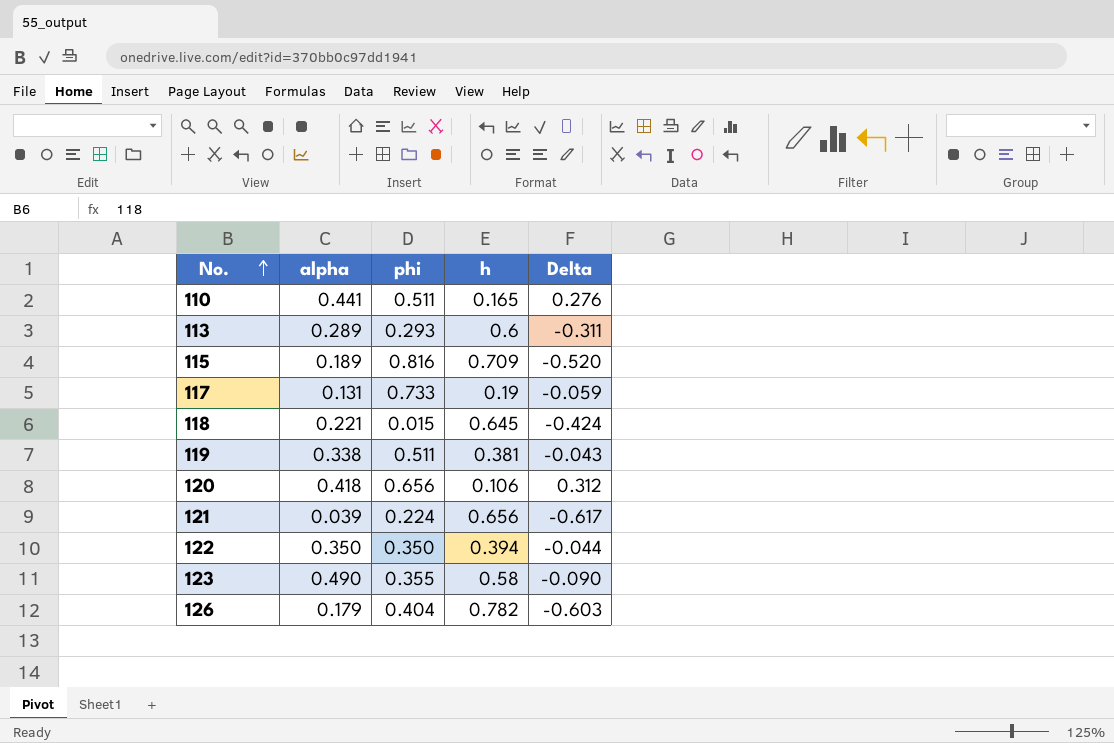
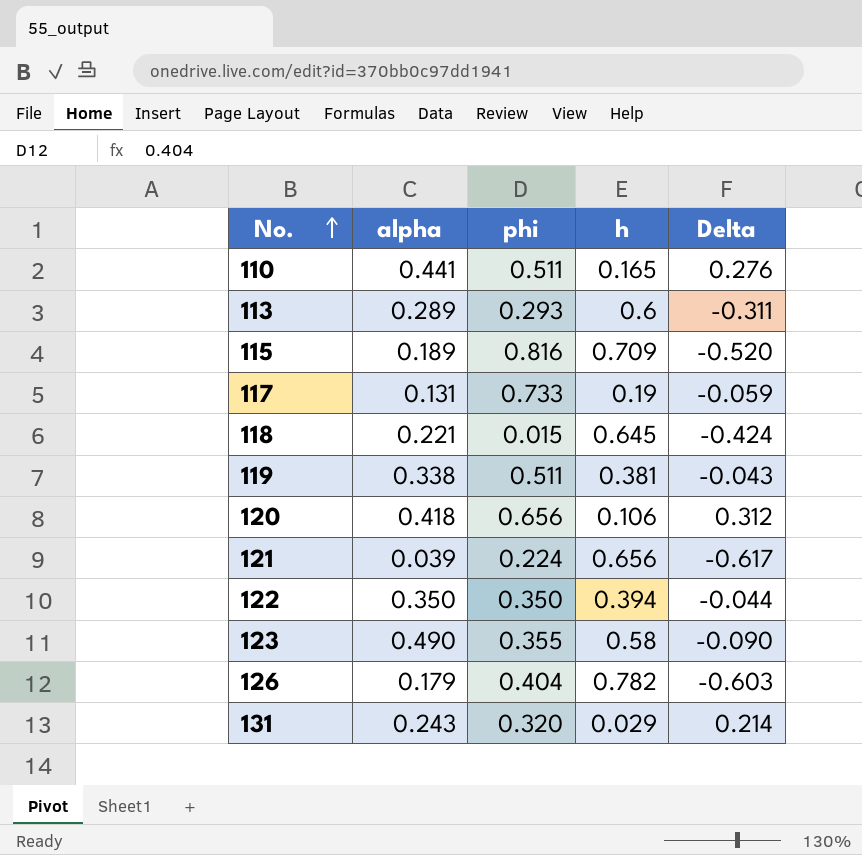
row 131: none -> 0.243 | 0.320 | 0.029 | 0.214

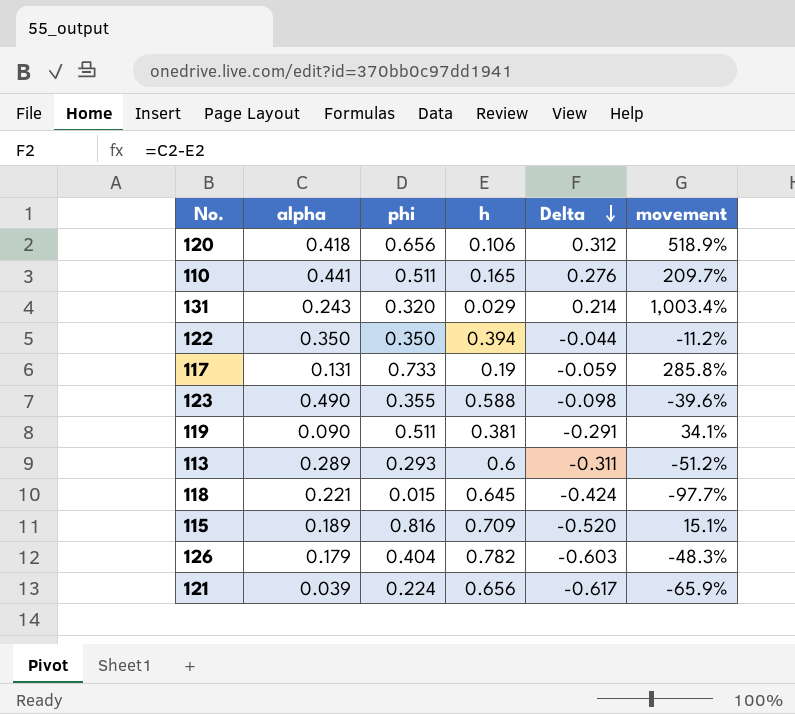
row order: No. ascending -> Delta descending
column movement | formula: none -> ([phi] - [h]) / [h]
123 | h: 0.58 -> 0.588
123 | Delta: -0.090 -> -0.098
119 | alpha: 0.338 -> 0.090
119 | Delta: -0.043 -> -0.291

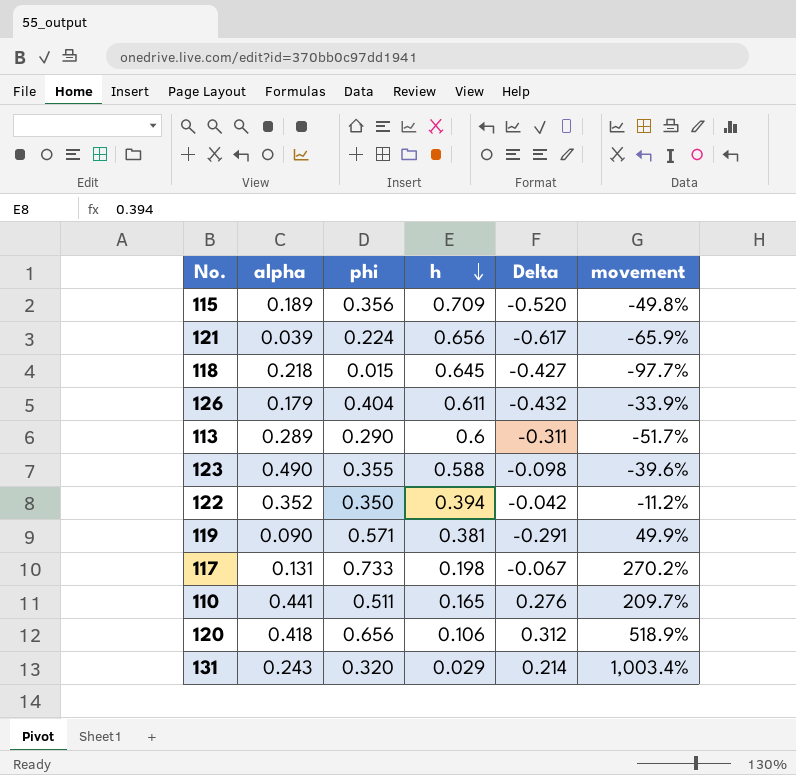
row order: Delta descending -> h descending
115 | phi: 0.816 -> 0.356
115 | movement: 15.1% -> -49.8%
118 | alpha: 0.221 -> 0.218
118 | Delta: -0.424 -> -0.427
126 | h: 0.782 -> 0.611
126 | Delta: -0.603 -> -0.432
126 | movement: -48.3% -> -33.9%
113 | phi: 0.293 -> 0.290
113 | movement: -51.2% -> -51.7%
122 | alpha: 0.350 -> 0.352
122 | Delta: -0.044 -> -0.042
119 | phi: 0.511 -> 0.571
119 | movement: 34.1% -> 49.9%
117 | h: 0.19 -> 0.198
117 | Delta: -0.059 -> -0.067
117 | movement: 285.8% -> 270.2%

